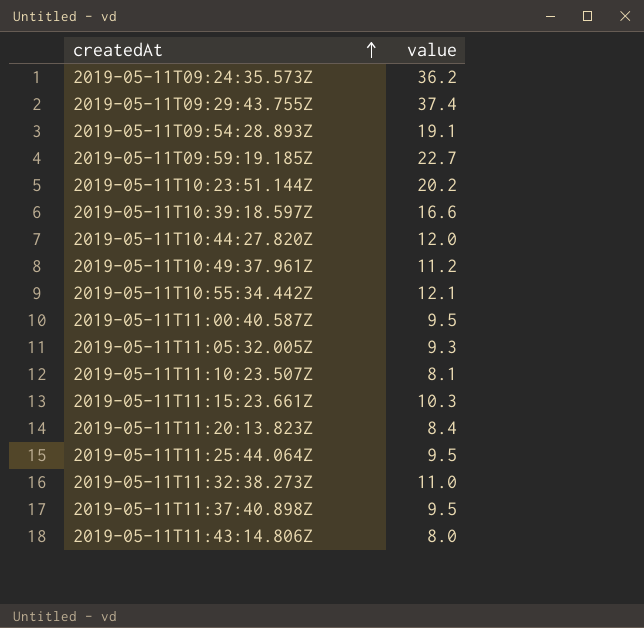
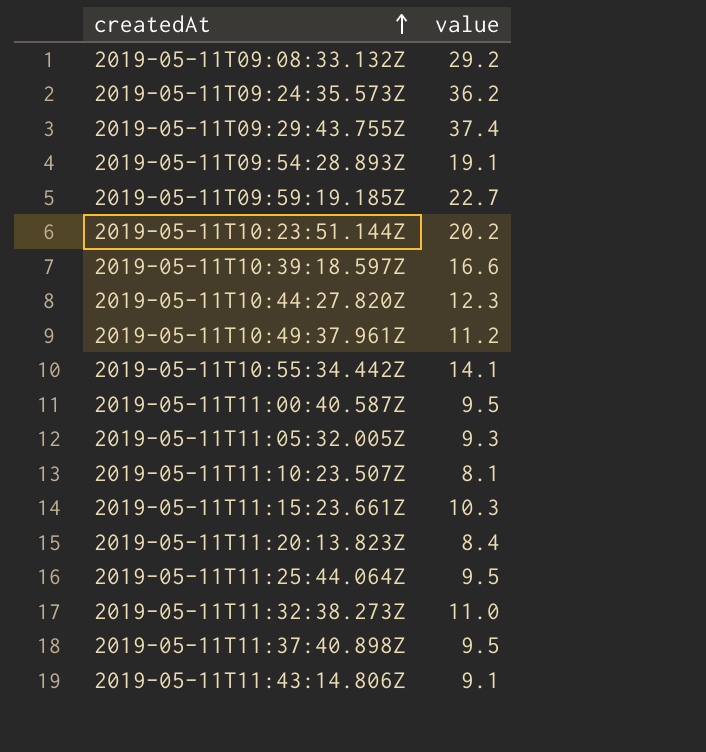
row 2019-05-11T09:08:33.132Z: none -> 29.2
2019-05-11T10:44:27.820Z | value: 12.0 -> 12.3
2019-05-11T10:55:34.442Z | value: 12.1 -> 14.1
2019-05-11T11:43:14.806Z | value: 8.0 -> 9.1

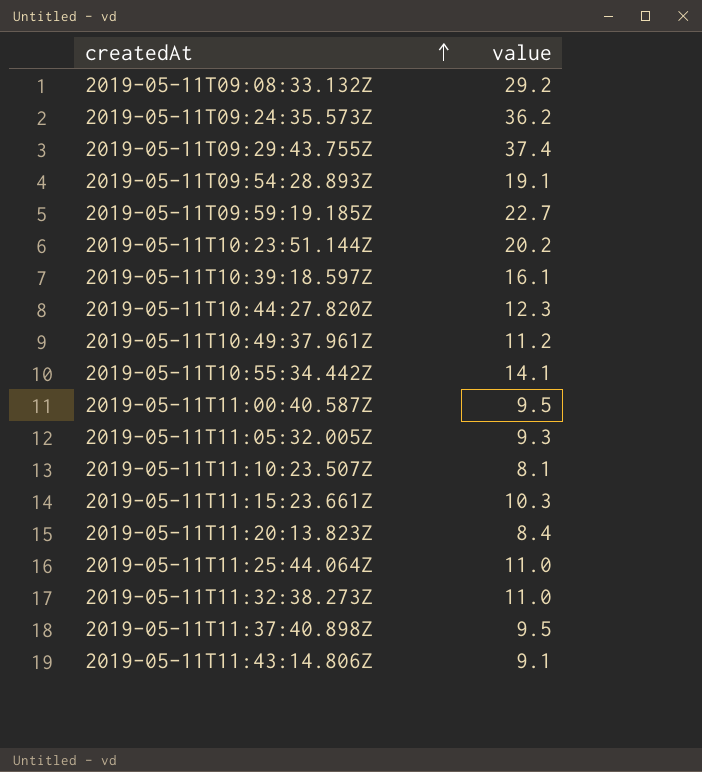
2019-05-11T10:39:18.597Z | value: 16.6 -> 16.1
2019-05-11T11:25:44.064Z | value: 9.5 -> 11.0

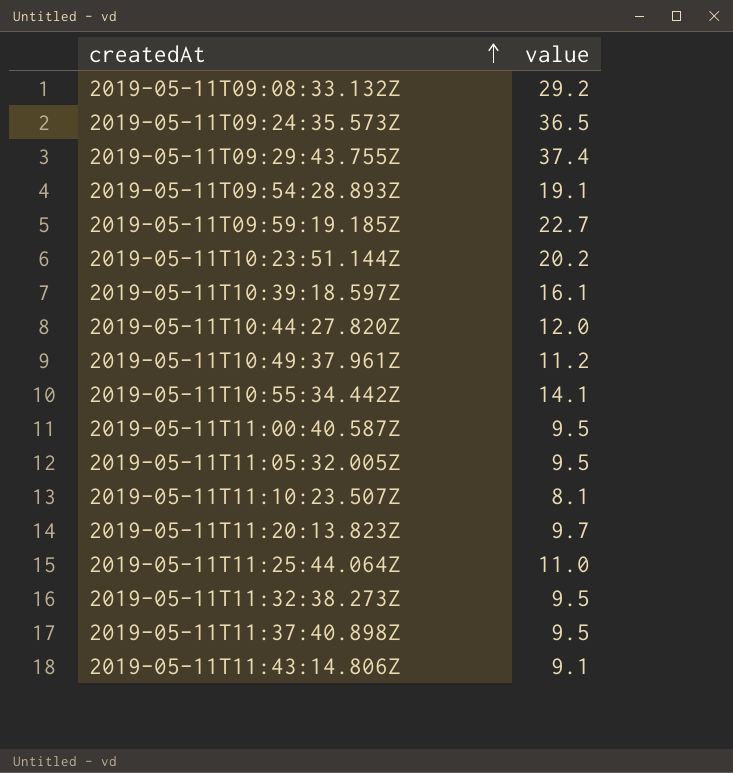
row 2019-05-11T11:15:23.661Z: 10.3 -> none
2019-05-11T09:24:35.573Z | value: 36.2 -> 36.5
2019-05-11T10:44:27.820Z | value: 12.3 -> 12.0
2019-05-11T11:05:32.005Z | value: 9.3 -> 9.5
2019-05-11T11:20:13.823Z | value: 8.4 -> 9.7
2019-05-11T11:32:38.273Z | value: 11.0 -> 9.5

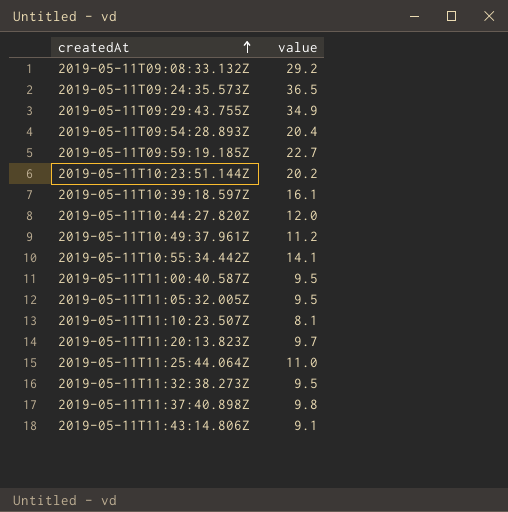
2019-05-11T09:29:43.755Z | value: 37.4 -> 34.9
2019-05-11T09:54:28.893Z | value: 19.1 -> 20.4
2019-05-11T11:37:40.898Z | value: 9.5 -> 9.8

